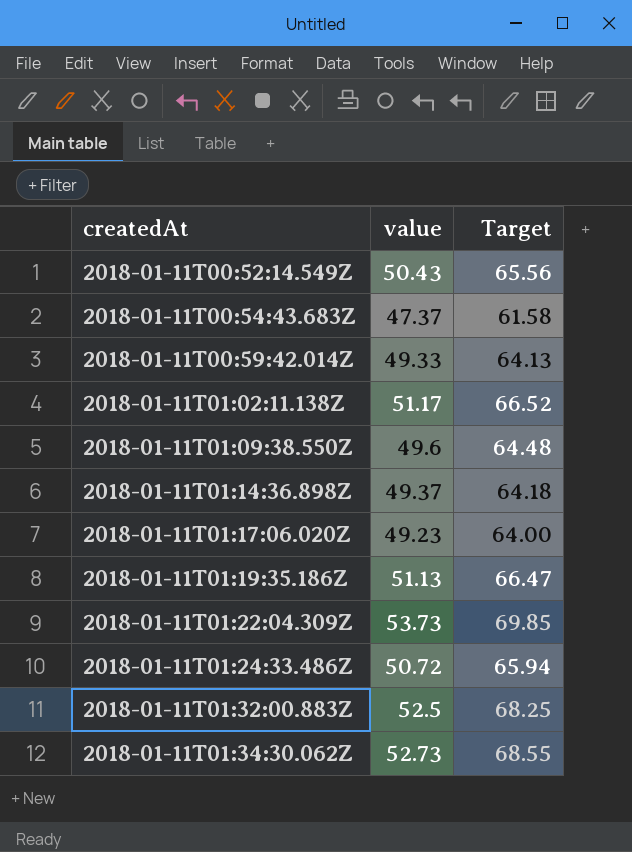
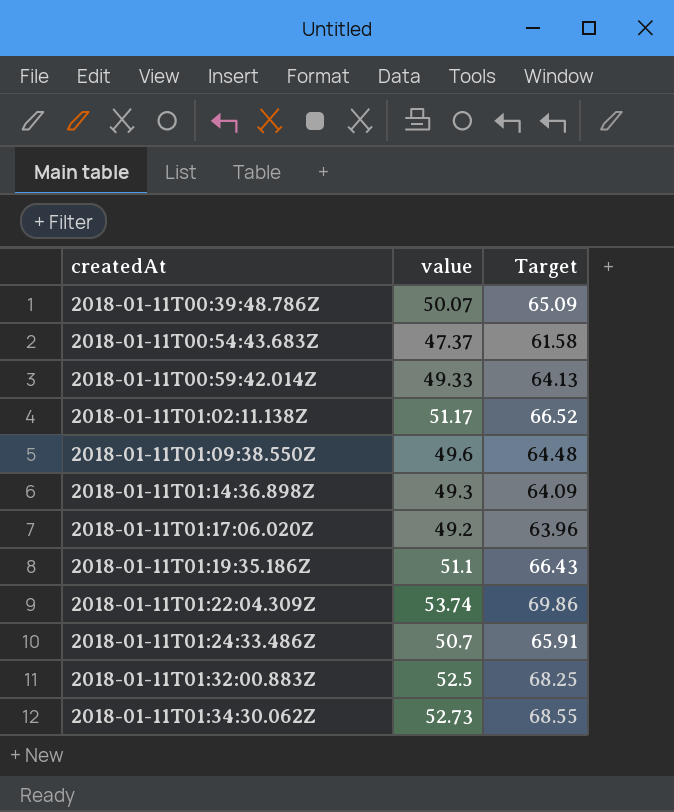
row 2018-01-11T00:52:14.549Z: 50.43 | 65.56 -> none
row 2018-01-11T00:39:48.786Z: none -> 50.07 | 65.09
2018-01-11T01:14:36.898Z | value: 49.37 -> 49.3
2018-01-11T01:14:36.898Z | Target: 64.18 -> 64.09
2018-01-11T01:17:06.020Z | value: 49.23 -> 49.2
2018-01-11T01:17:06.020Z | Target: 64.00 -> 63.96
2018-01-11T01:19:35.186Z | value: 51.13 -> 51.1
2018-01-11T01:19:35.186Z | Target: 66.47 -> 66.43
2018-01-11T01:22:04.309Z | value: 53.73 -> 53.74
2018-01-11T01:22:04.309Z | Target: 69.85 -> 69.86
2018-01-11T01:24:33.486Z | value: 50.72 -> 50.7
2018-01-11T01:24:33.486Z | Target: 65.94 -> 65.91

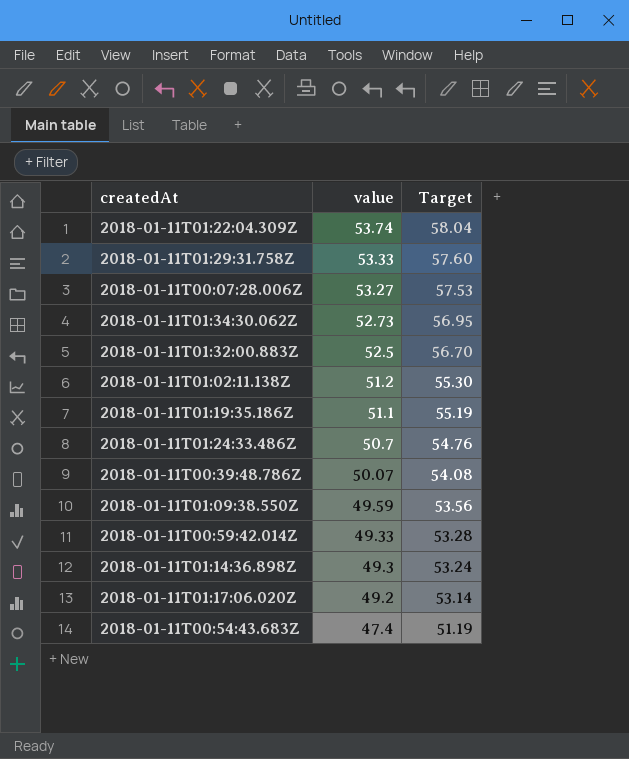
row order: createdAt ascending -> value descending
column Target | formula: [value] * 1.3 -> [value] * 1.08
row 2018-01-11T01:29:31.758Z: none -> 53.33 | 57.60
row 2018-01-11T00:07:28.006Z: none -> 53.27 | 57.53
2018-01-11T01:02:11.138Z | value: 51.17 -> 51.2
2018-01-11T01:09:38.550Z | value: 49.6 -> 49.59
2018-01-11T00:54:43.683Z | value: 47.37 -> 47.4

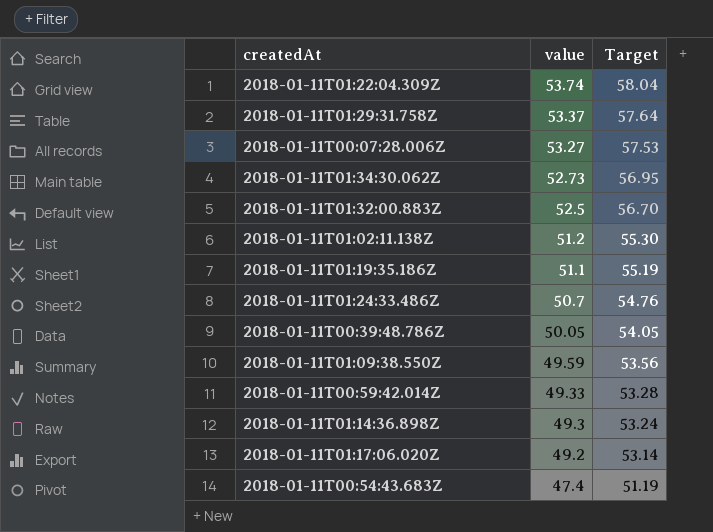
2018-01-11T01:29:31.758Z | value: 53.33 -> 53.37
2018-01-11T01:29:31.758Z | Target: 57.60 -> 57.64
2018-01-11T00:39:48.786Z | value: 50.07 -> 50.05
2018-01-11T00:39:48.786Z | Target: 54.08 -> 54.05

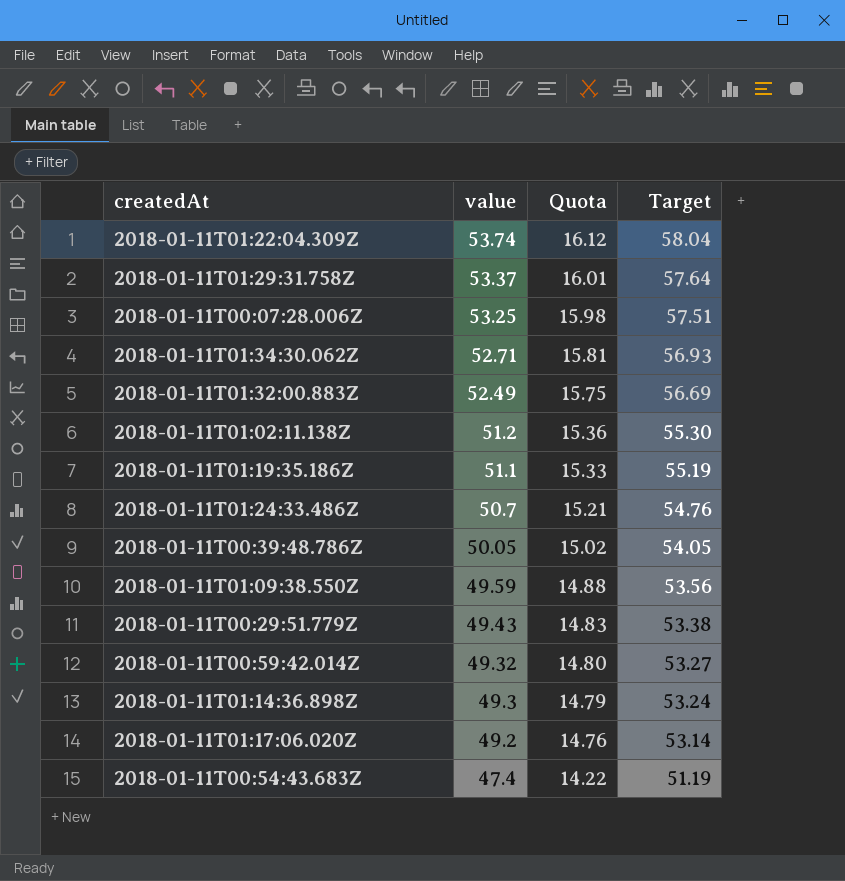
column Quota | formula: none -> [value] * 0.3
2018-01-11T00:07:28.006Z | value: 53.27 -> 53.25
2018-01-11T00:07:28.006Z | Target: 57.53 -> 57.51
2018-01-11T01:34:30.062Z | value: 52.73 -> 52.71
2018-01-11T01:34:30.062Z | Target: 56.95 -> 56.93
2018-01-11T01:32:00.883Z | value: 52.5 -> 52.49
2018-01-11T01:32:00.883Z | Target: 56.70 -> 56.69
row 2018-01-11T00:29:51.779Z: none -> 49.43 | 14.83 | 53.38
2018-01-11T00:59:42.014Z | value: 49.33 -> 49.32
2018-01-11T00:59:42.014Z | Target: 53.28 -> 53.27

